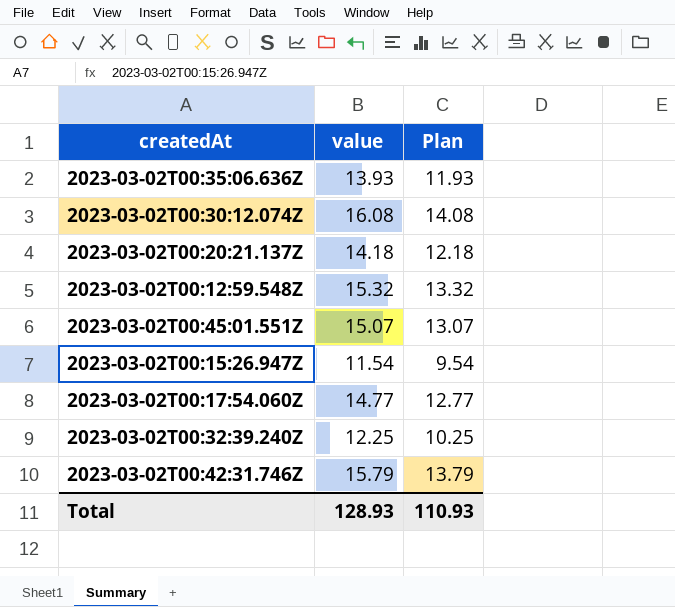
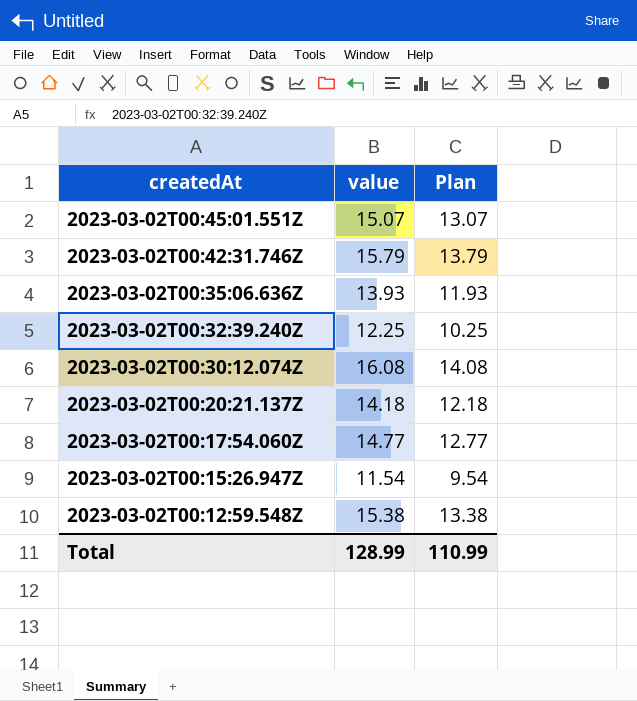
row order: none -> createdAt descending
2023-03-02T00:12:59.548Z | value: 15.32 -> 15.38
2023-03-02T00:12:59.548Z | Plan: 13.32 -> 13.38
Total | value: 128.93 -> 128.99
Total | Plan: 110.93 -> 110.99

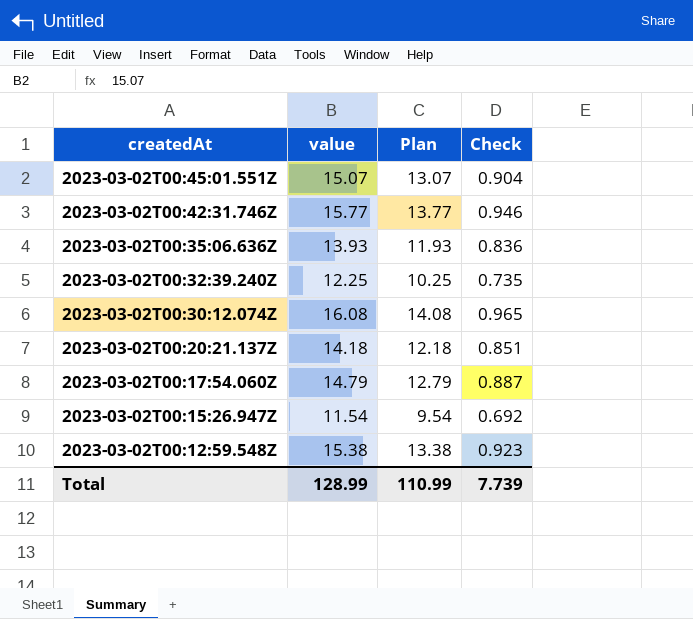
column Check | formula: none -> [value] * 0.06
2023-03-02T00:42:31.746Z | value: 15.79 -> 15.77
2023-03-02T00:42:31.746Z | Plan: 13.79 -> 13.77
2023-03-02T00:17:54.060Z | value: 14.77 -> 14.79
2023-03-02T00:17:54.060Z | Plan: 12.77 -> 12.79

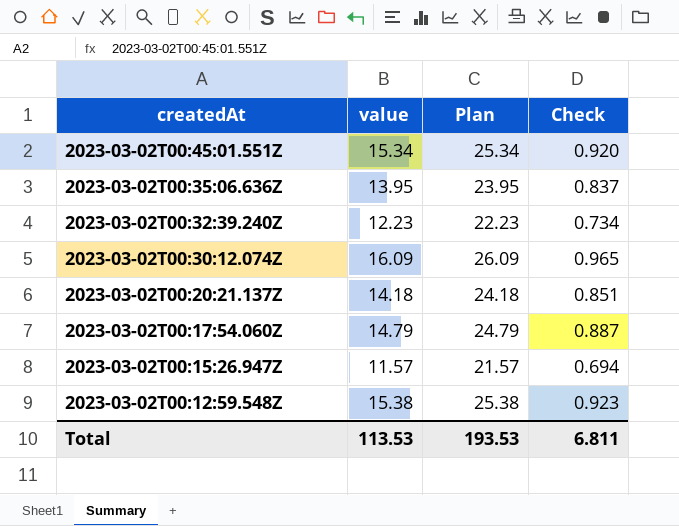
column Plan | formula: [value] - 2 -> [value] + 10
row 2023-03-02T00:42:31.746Z: 15.77 | 13.77 | 0.946 -> none
2023-03-02T00:45:01.551Z | value: 15.07 -> 15.34
2023-03-02T00:45:01.551Z | Check: 0.904 -> 0.920
2023-03-02T00:35:06.636Z | value: 13.93 -> 13.95
2023-03-02T00:35:06.636Z | Check: 0.836 -> 0.837
2023-03-02T00:32:39.240Z | value: 12.25 -> 12.23
2023-03-02T00:32:39.240Z | Check: 0.735 -> 0.734
2023-03-02T00:30:12.074Z | value: 16.08 -> 16.09
2023-03-02T00:15:26.947Z | value: 11.54 -> 11.57
2023-03-02T00:15:26.947Z | Check: 0.692 -> 0.694
Total | value: 128.99 -> 113.53
Total | Plan: 110.99 -> 193.53
Total | Check: 7.739 -> 6.811

